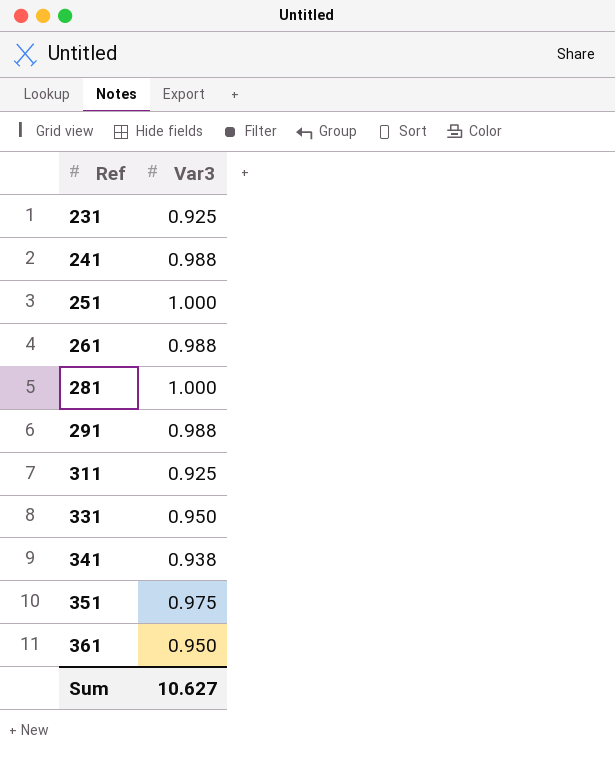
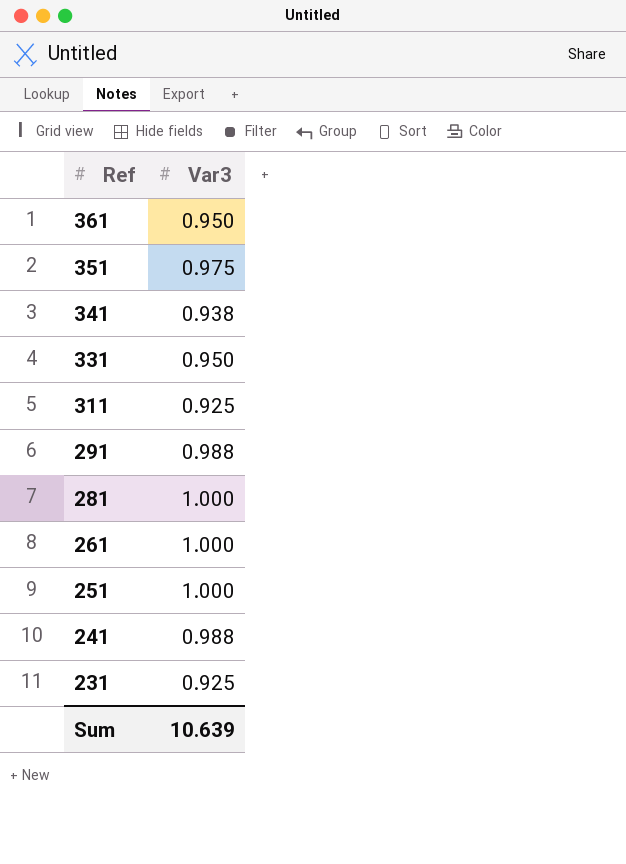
row order: Ref ascending -> Ref descending
261 | Var3: 0.988 -> 1.000
Sum | Var3: 10.627 -> 10.639

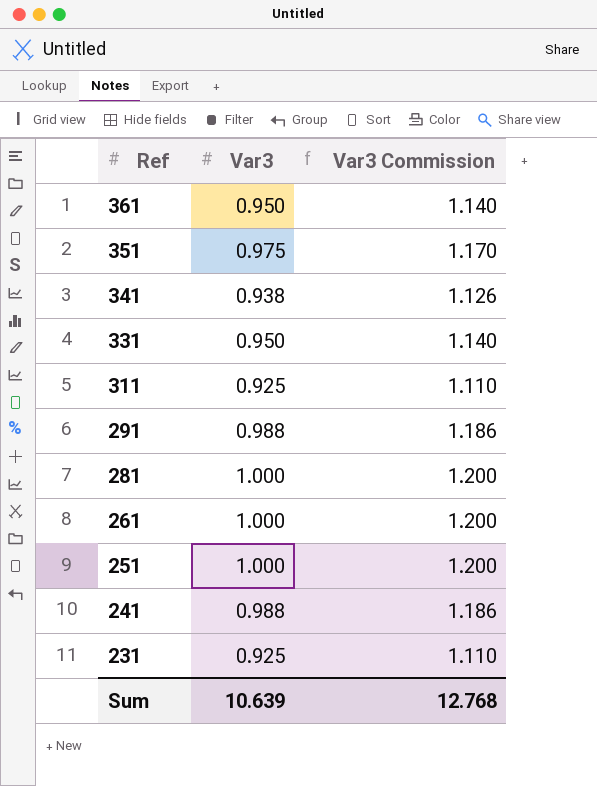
column Var3 Commission | formula: none -> [Var3] * 1.2

